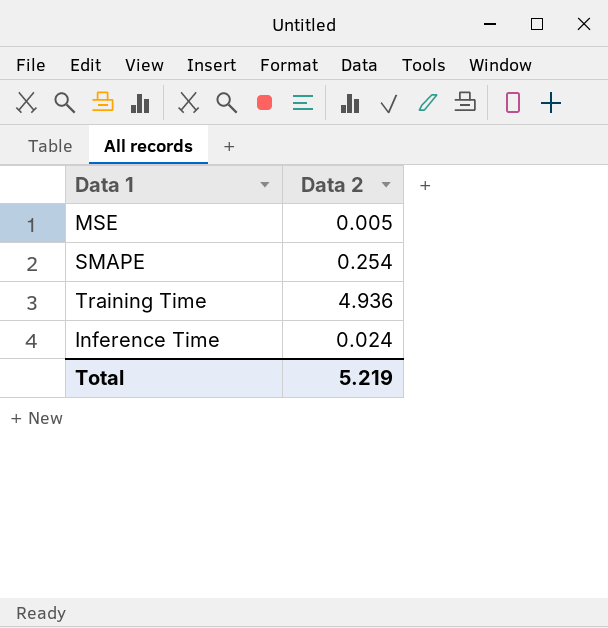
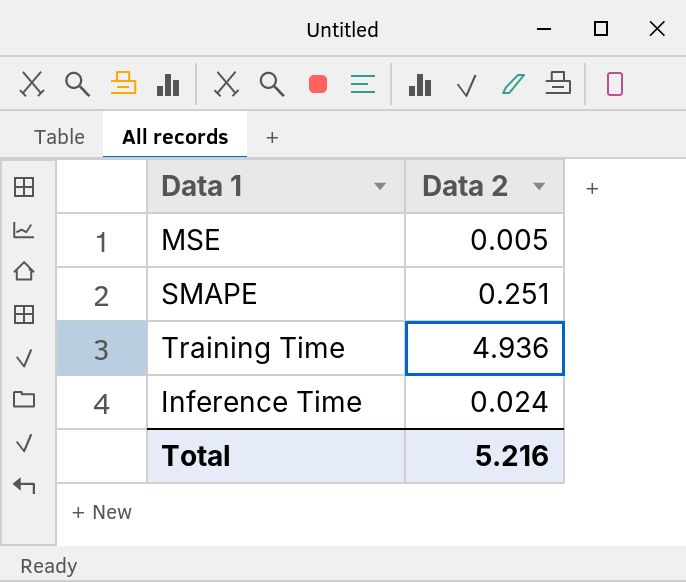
SMAPE | Data 2: 0.254 -> 0.251
Total | Data 2: 5.219 -> 5.216

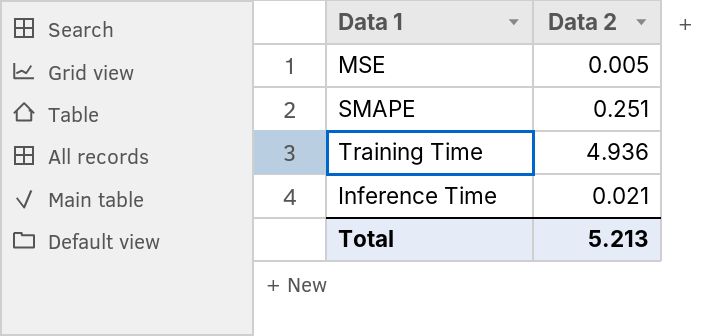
Inference Time | Data 2: 0.024 -> 0.021
Total | Data 2: 5.216 -> 5.213

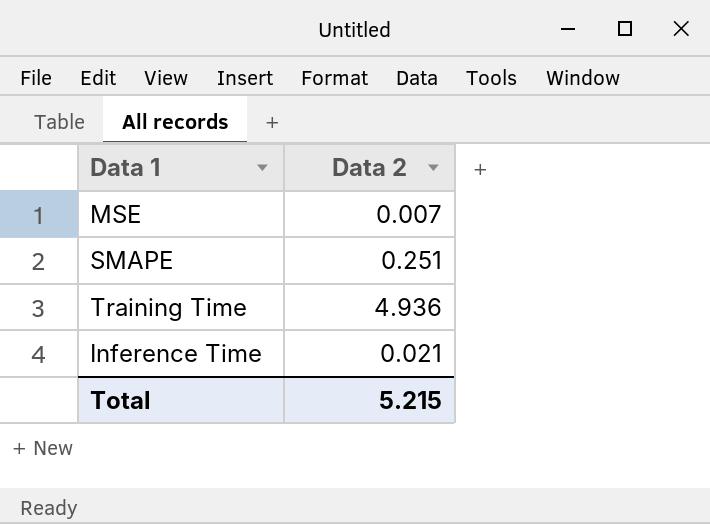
MSE | Data 2: 0.005 -> 0.007
Total | Data 2: 5.213 -> 5.215

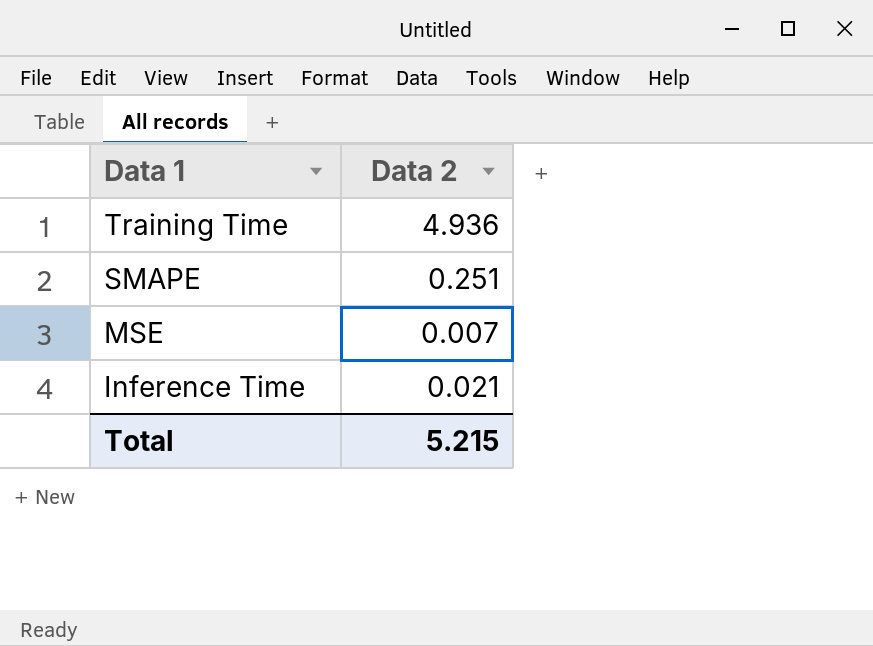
row order: none -> Data 1 descending

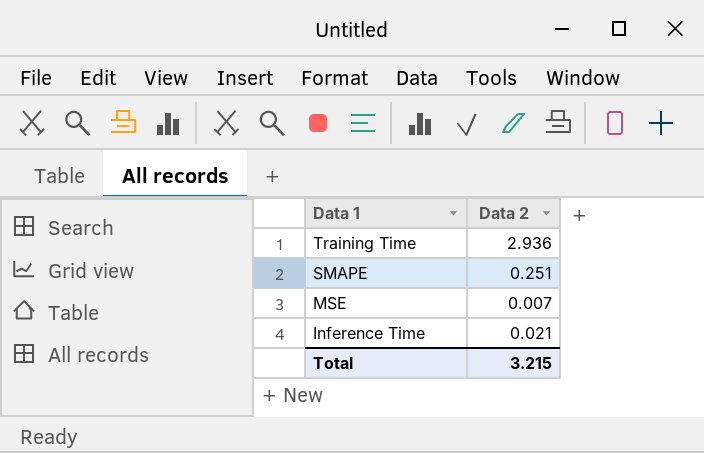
Training Time | Data 2: 4.936 -> 2.936
Total | Data 2: 5.215 -> 3.215

